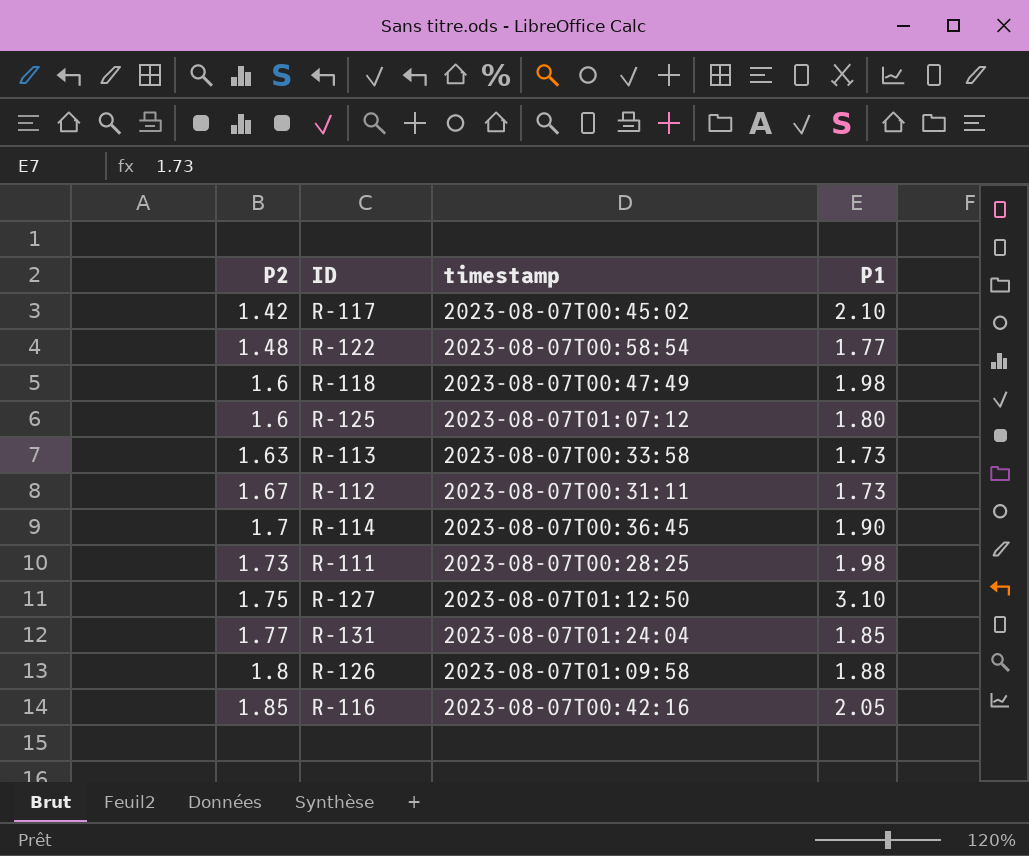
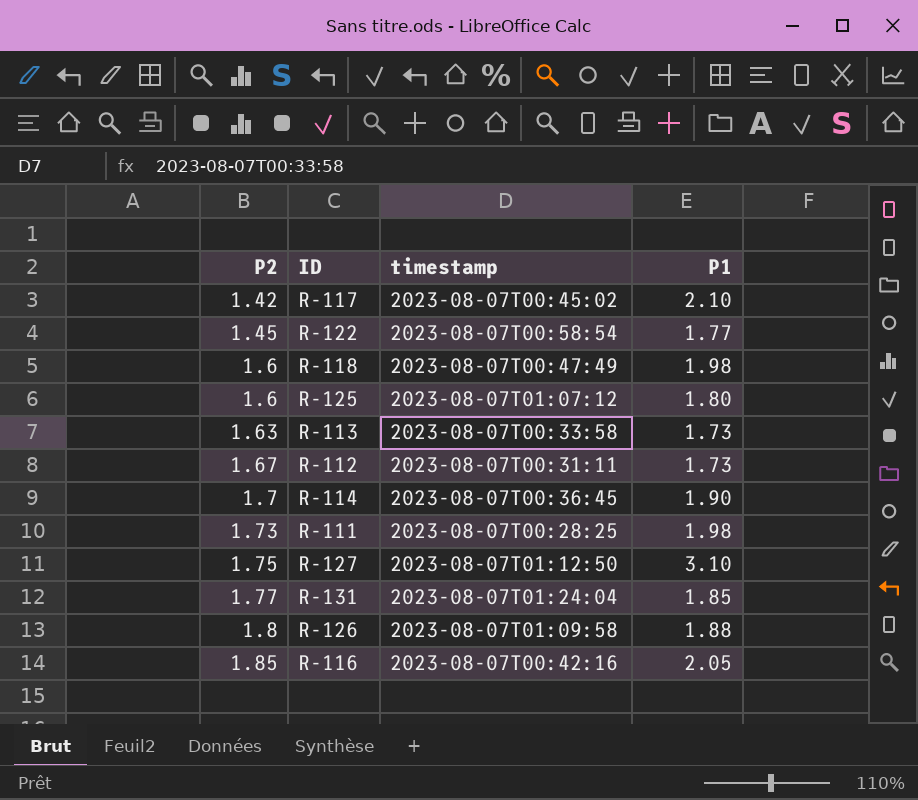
R-122 | P2: 1.48 -> 1.45

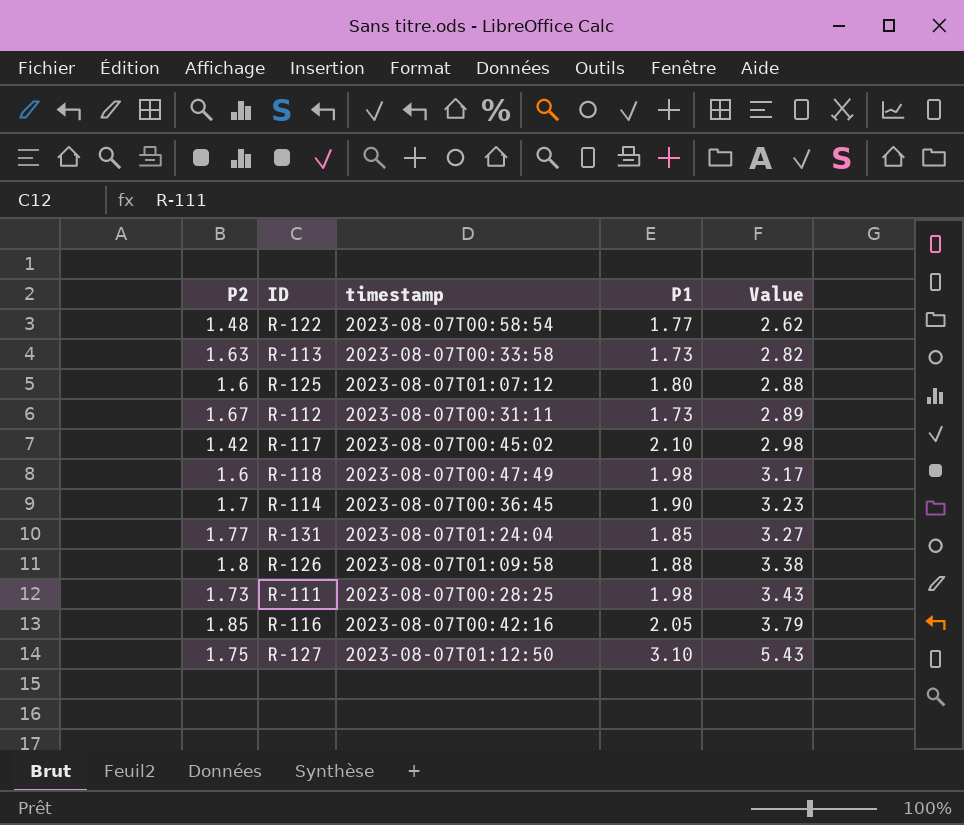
row order: P2 ascending -> Value ascending
column Value | formula: none -> [P2] * [P1]
R-122 | P2: 1.45 -> 1.48

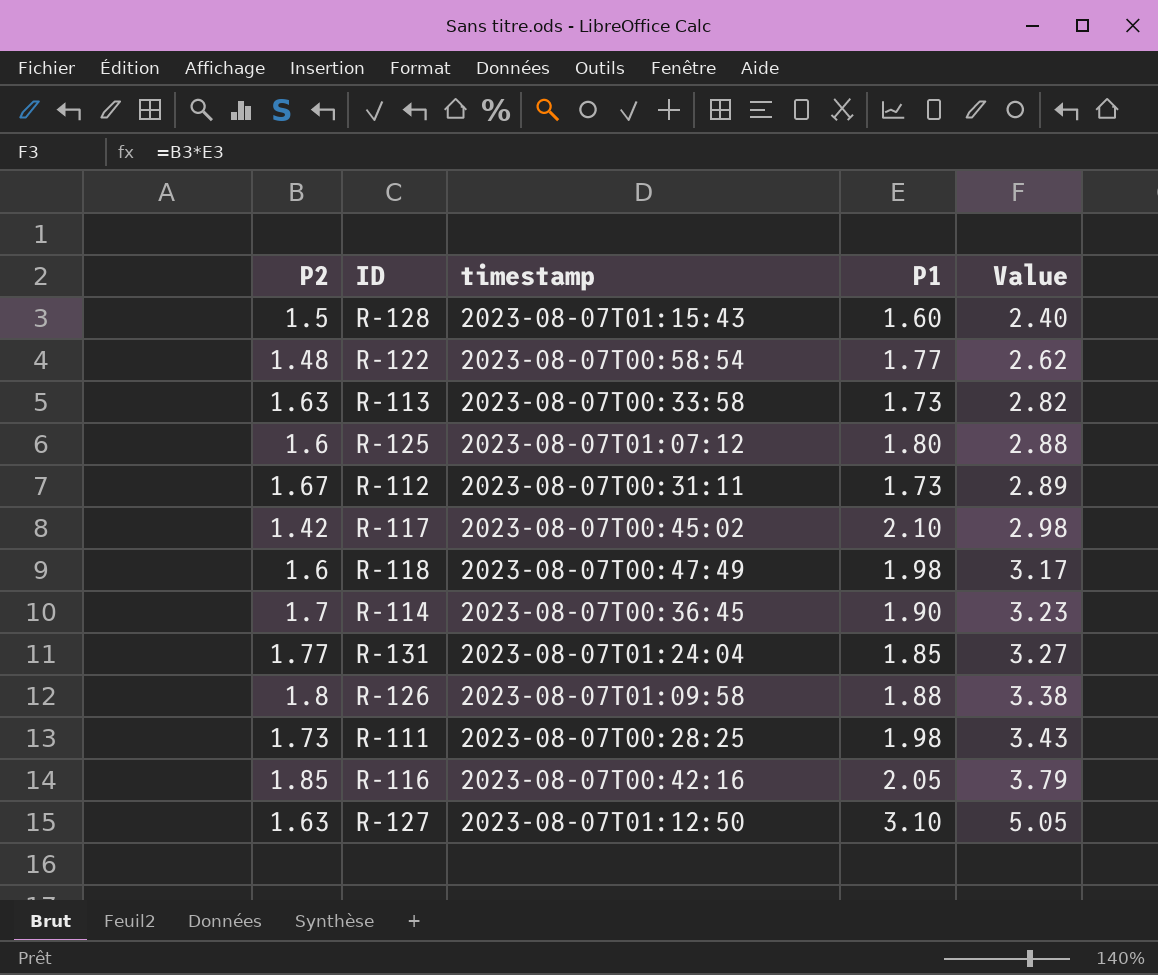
row R-128: none -> 1.5 | 2023-08-07T01:15:43 | 1.60 | 2.40
R-127 | P2: 1.75 -> 1.63
R-127 | Value: 5.43 -> 5.05

